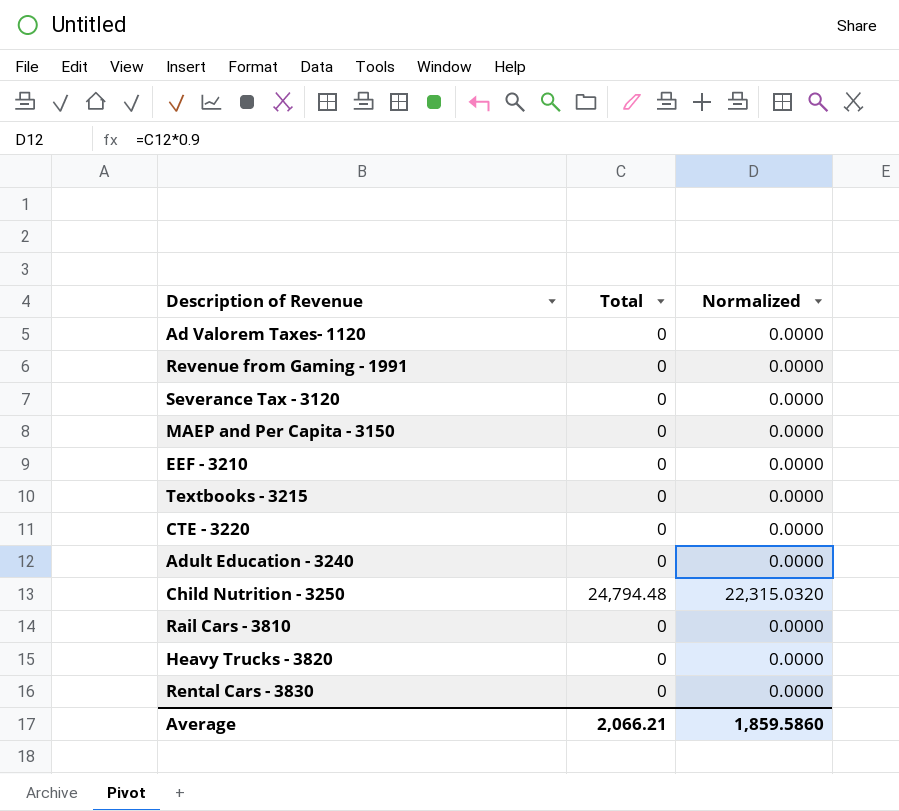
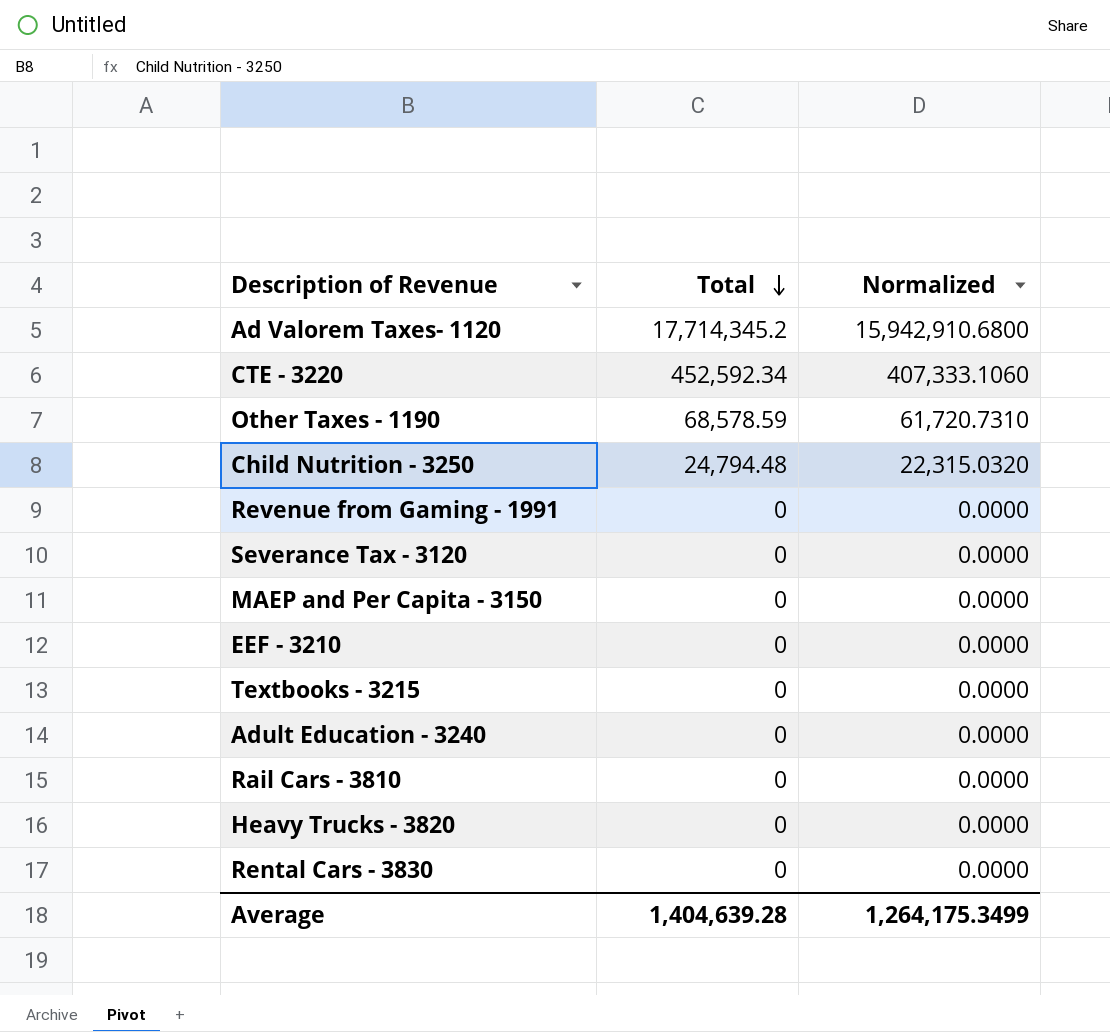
row order: none -> Total descending
Ad Valorem Taxes- 1120 | Total: 0 -> 17,714,345.2
Ad Valorem Taxes- 1120 | Normalized: 0.0000 -> 15,942,910.6800
CTE - 3220 | Total: 0 -> 452,592.34
CTE - 3220 | Normalized: 0.0000 -> 407,333.1060
row Other Taxes - 1190: none -> 68,578.59 | 61,720.7310
Average | Total: 2,066.21 -> 1,404,639.28
Average | Normalized: 1,859.5860 -> 1,264,175.3499

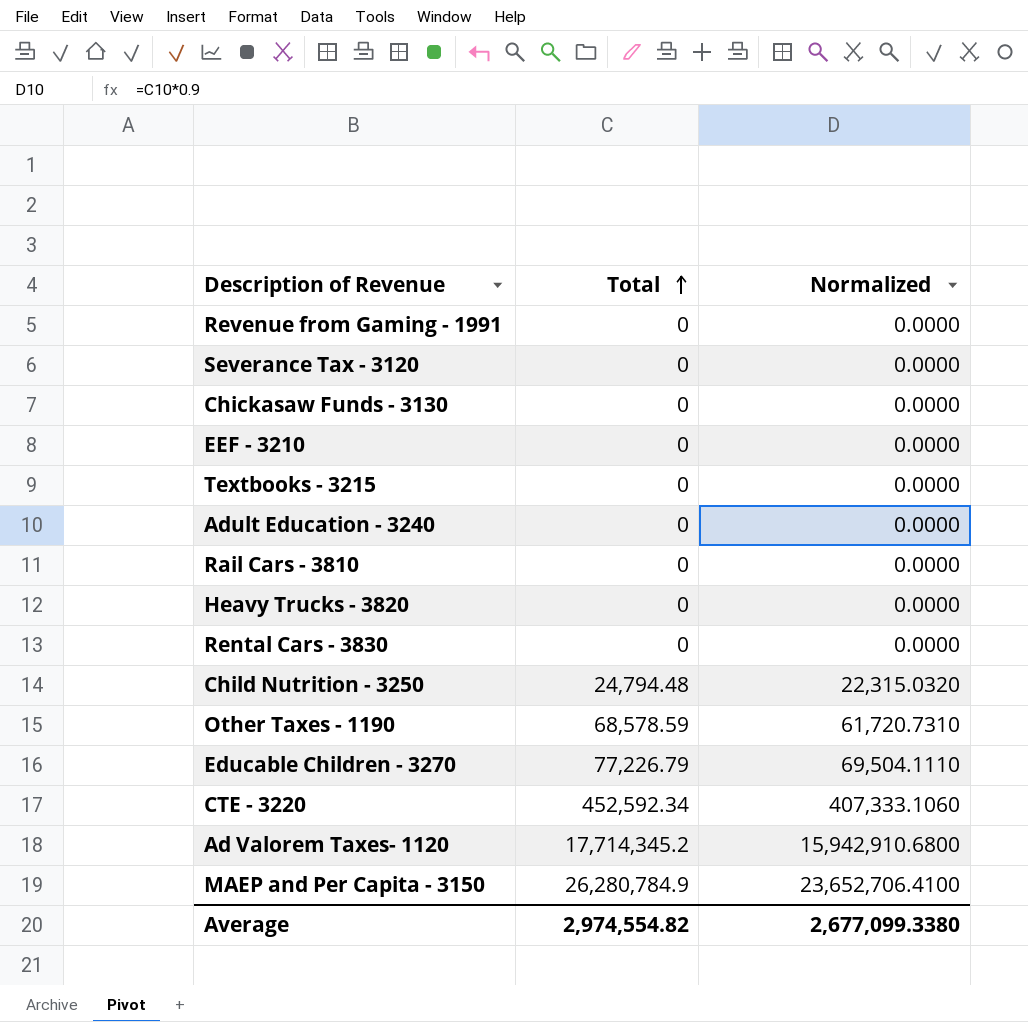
row order: Total descending -> Total ascending
row Chickasaw Funds - 3130: none -> 0 | 0.0000
row Educable Children - 3270: none -> 77,226.79 | 69,504.1110
MAEP and Per Capita - 3150 | Total: 0 -> 26,280,784.9
MAEP and Per Capita - 3150 | Normalized: 0.0000 -> 23,652,706.4100
Average | Total: 1,404,639.28 -> 2,974,554.82
Average | Normalized: 1,264,175.3499 -> 2,677,099.3380

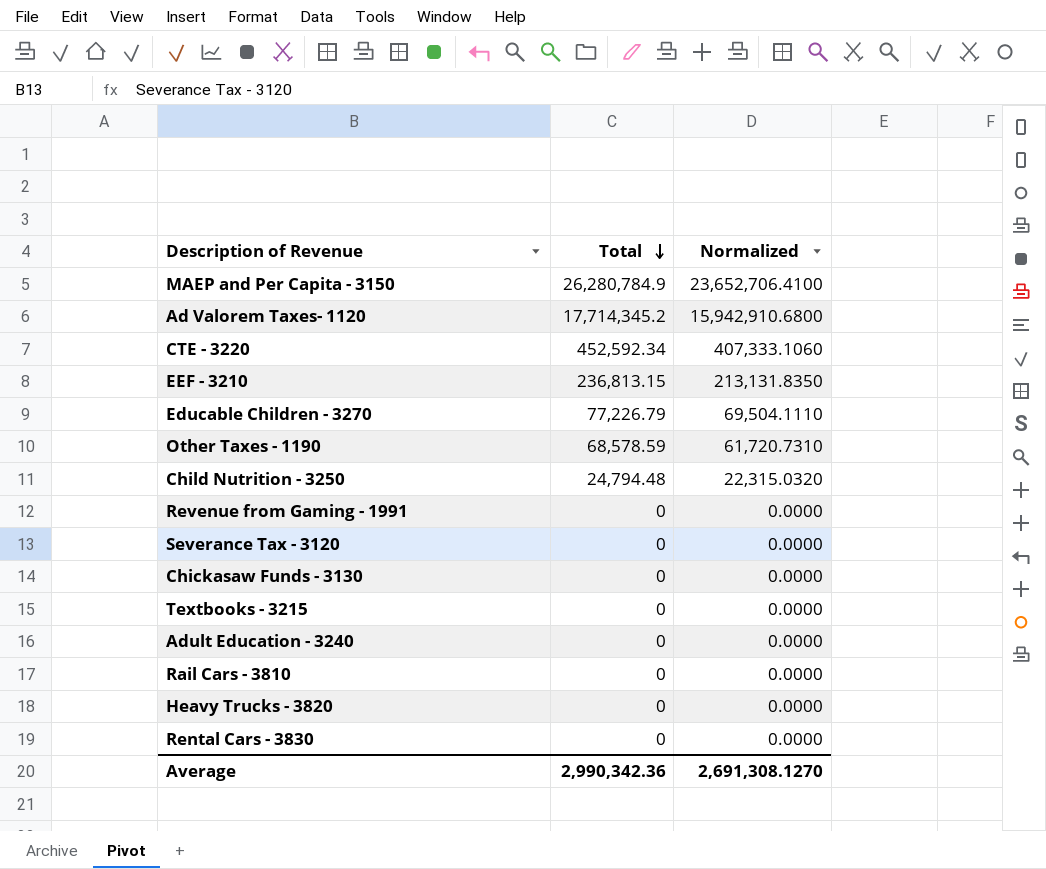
row order: Total ascending -> Total descending
EEF - 3210 | Total: 0 -> 236,813.15
EEF - 3210 | Normalized: 0.0000 -> 213,131.8350
Average | Total: 2,974,554.82 -> 2,990,342.36
Average | Normalized: 2,677,099.3380 -> 2,691,308.1270

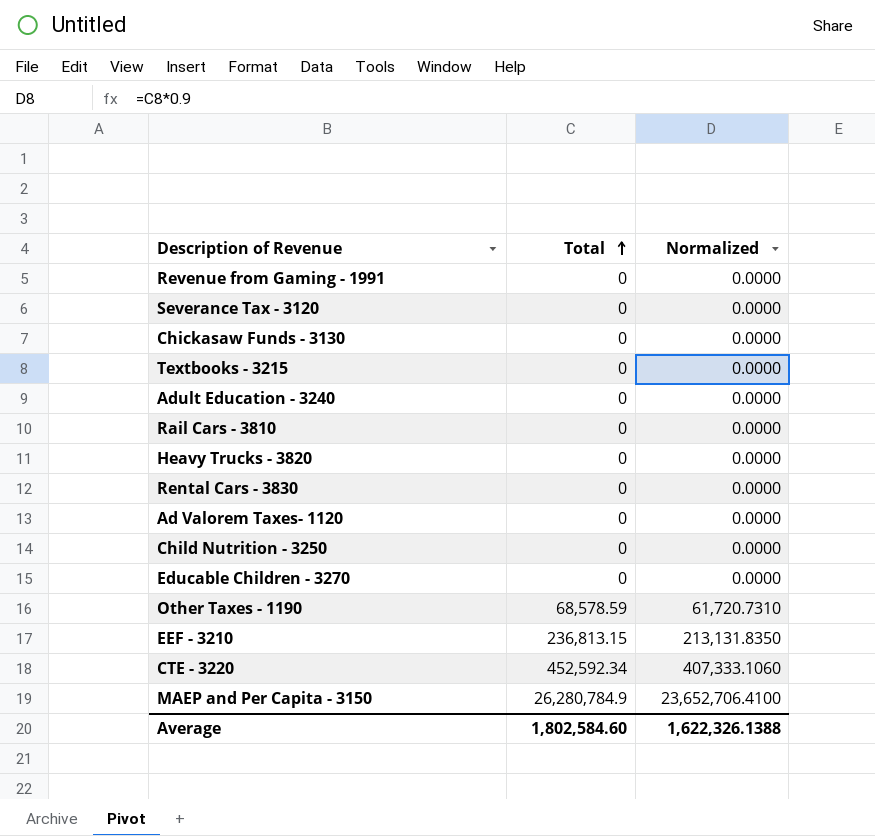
row order: Total descending -> Total ascending
Ad Valorem Taxes- 1120 | Total: 17,714,345.2 -> 0
Ad Valorem Taxes- 1120 | Normalized: 15,942,910.6800 -> 0.0000
Child Nutrition - 3250 | Total: 24,794.48 -> 0
Child Nutrition - 3250 | Normalized: 22,315.0320 -> 0.0000
Educable Children - 3270 | Total: 77,226.79 -> 0
Educable Children - 3270 | Normalized: 69,504.1110 -> 0.0000
Average | Total: 2,990,342.36 -> 1,802,584.60
Average | Normalized: 2,691,308.1270 -> 1,622,326.1388

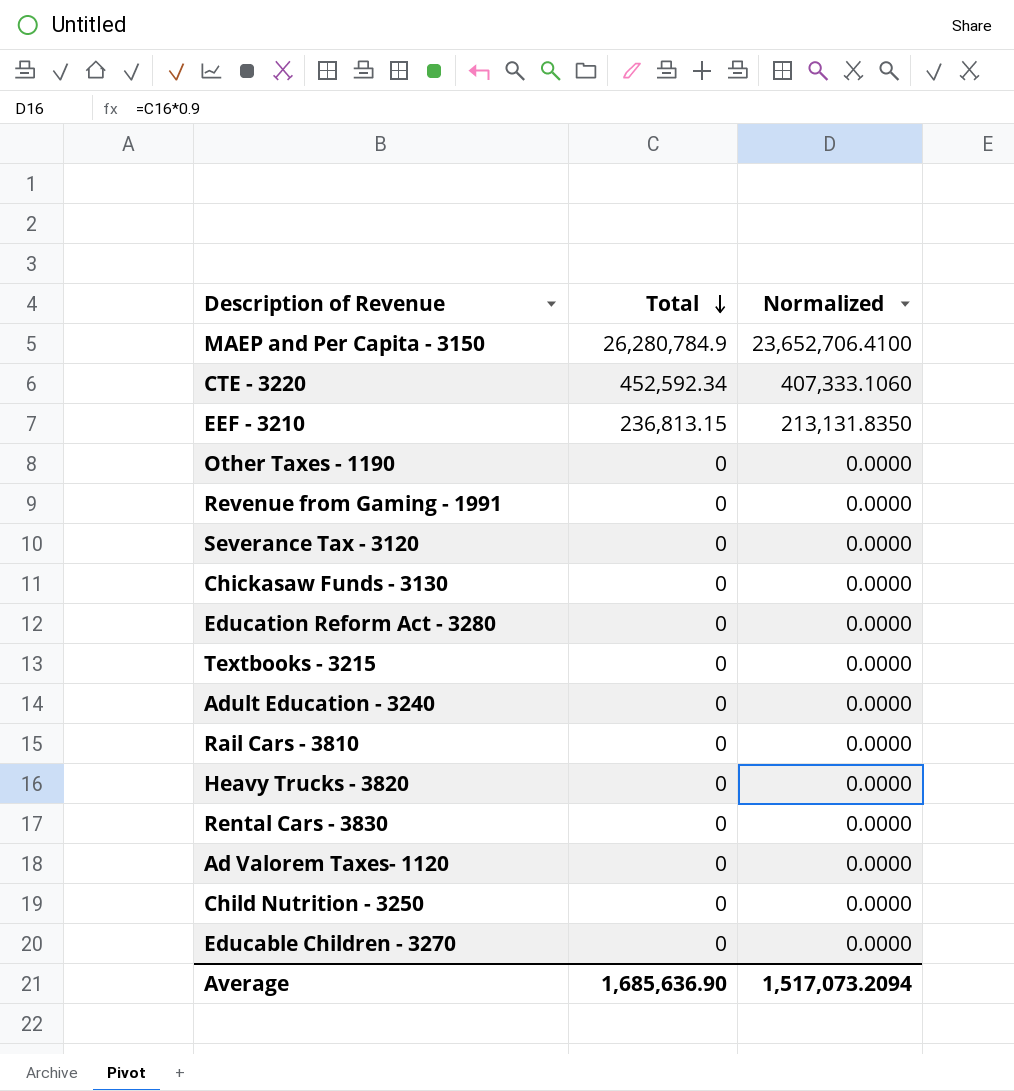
row order: Total ascending -> Total descending
Other Taxes - 1190 | Total: 68,578.59 -> 0
Other Taxes - 1190 | Normalized: 61,720.7310 -> 0.0000
row Education Reform Act - 3280: none -> 0 | 0.0000
Average | Total: 1,802,584.60 -> 1,685,636.90
Average | Normalized: 1,622,326.1388 -> 1,517,073.2094

